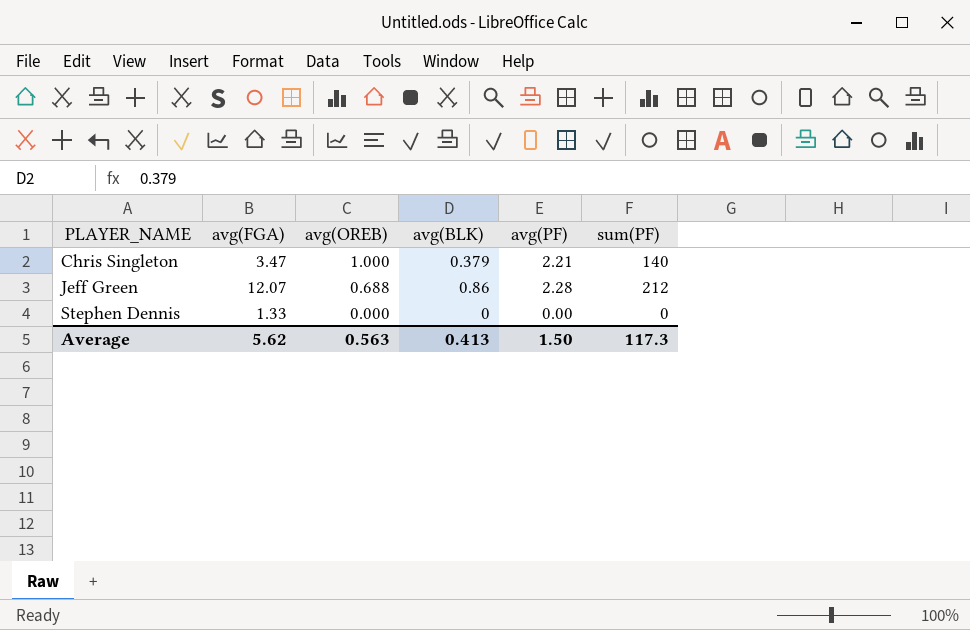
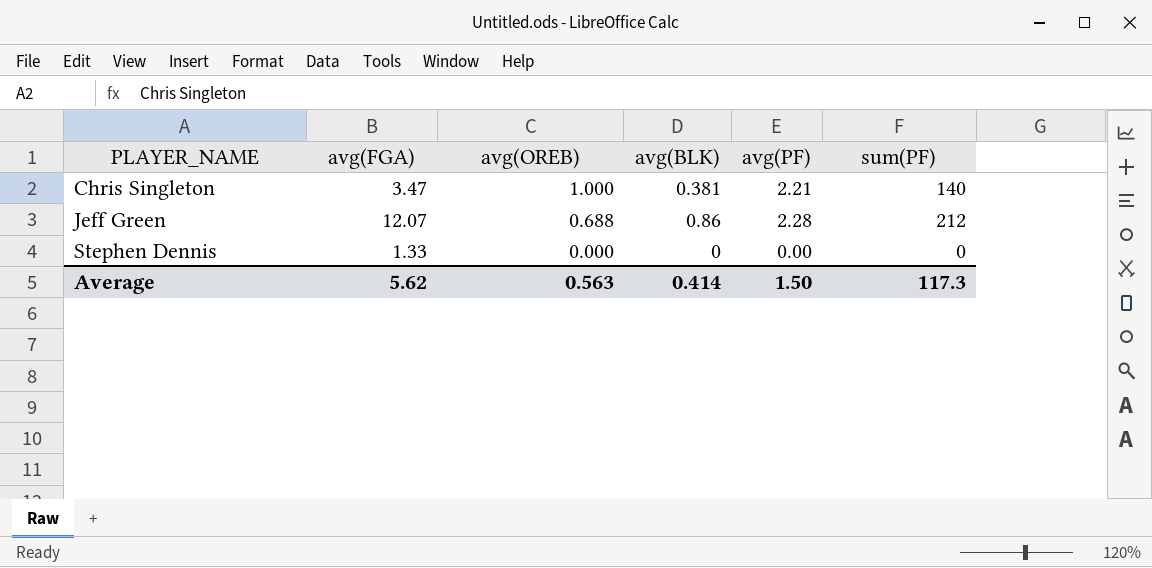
Chris Singleton | avg(BLK): 0.379 -> 0.381
Average | avg(BLK): 0.413 -> 0.414

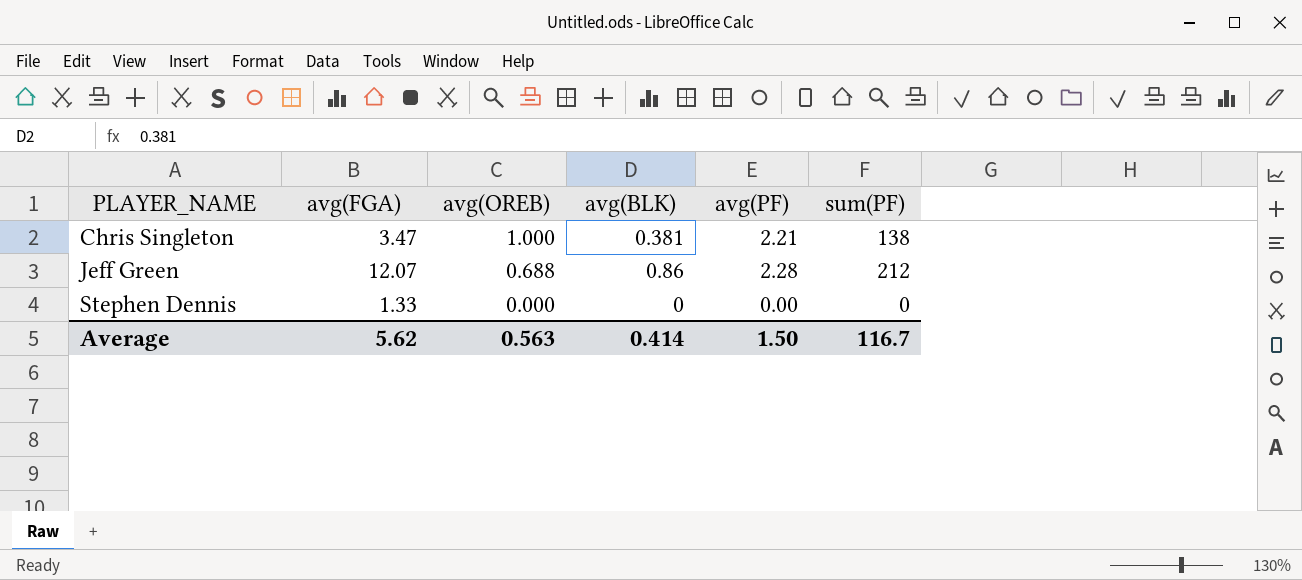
Chris Singleton | sum(PF): 140 -> 138
Average | sum(PF): 117.3 -> 116.7

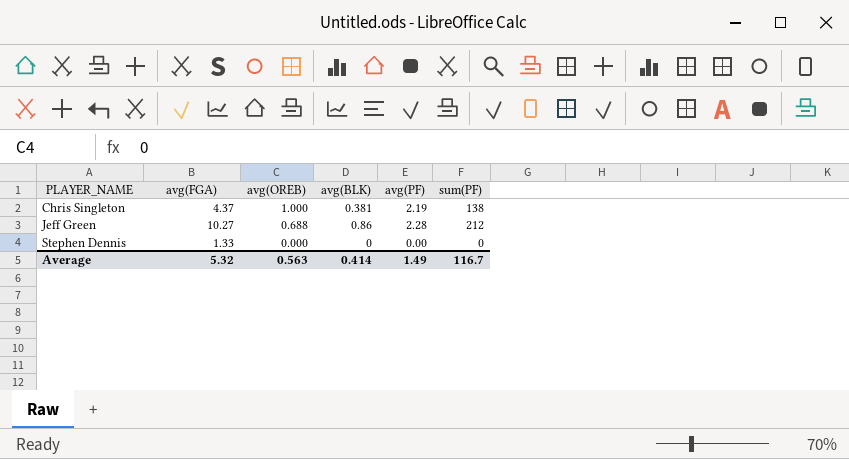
Chris Singleton | avg(FGA): 3.47 -> 4.37
Chris Singleton | avg(PF): 2.21 -> 2.19
Jeff Green | avg(FGA): 12.07 -> 10.27
Average | avg(FGA): 5.62 -> 5.32
Average | avg(PF): 1.50 -> 1.49

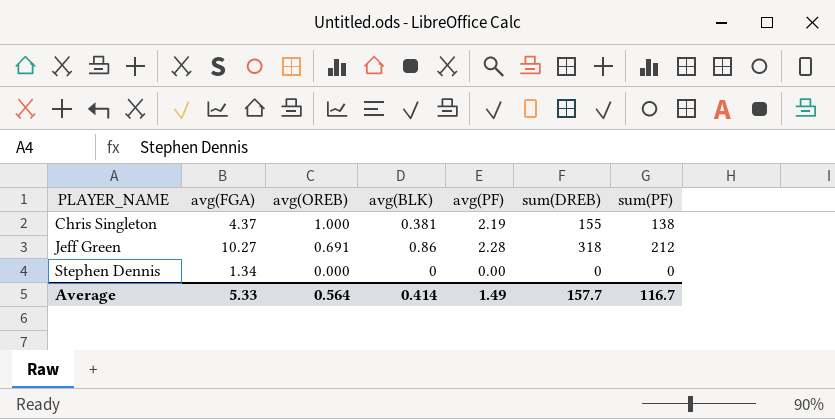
column sum(DREB) | position: none -> 6
Jeff Green | avg(OREB): 0.688 -> 0.691
Stephen Dennis | avg(FGA): 1.33 -> 1.34
Average | avg(FGA): 5.32 -> 5.33
Average | avg(OREB): 0.563 -> 0.564

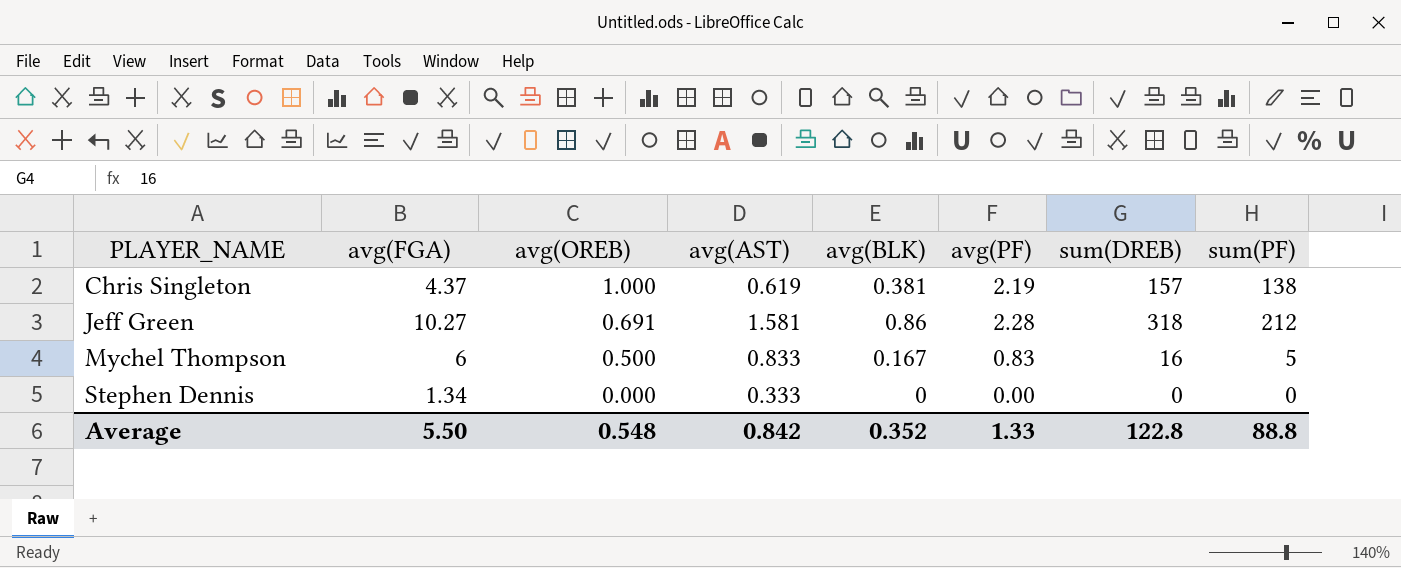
column avg(AST) | position: none -> 4
Chris Singleton | sum(DREB): 155 -> 157
row Mychel Thompson: none -> 6 | 0.500 | 0.833 | 0.167 | 0.83 | 16 | 5
Average | avg(FGA): 5.33 -> 5.50
Average | avg(OREB): 0.564 -> 0.548
Average | avg(BLK): 0.414 -> 0.352
Average | avg(PF): 1.49 -> 1.33
Average | sum(DREB): 157.7 -> 122.8
Average | sum(PF): 116.7 -> 88.8

